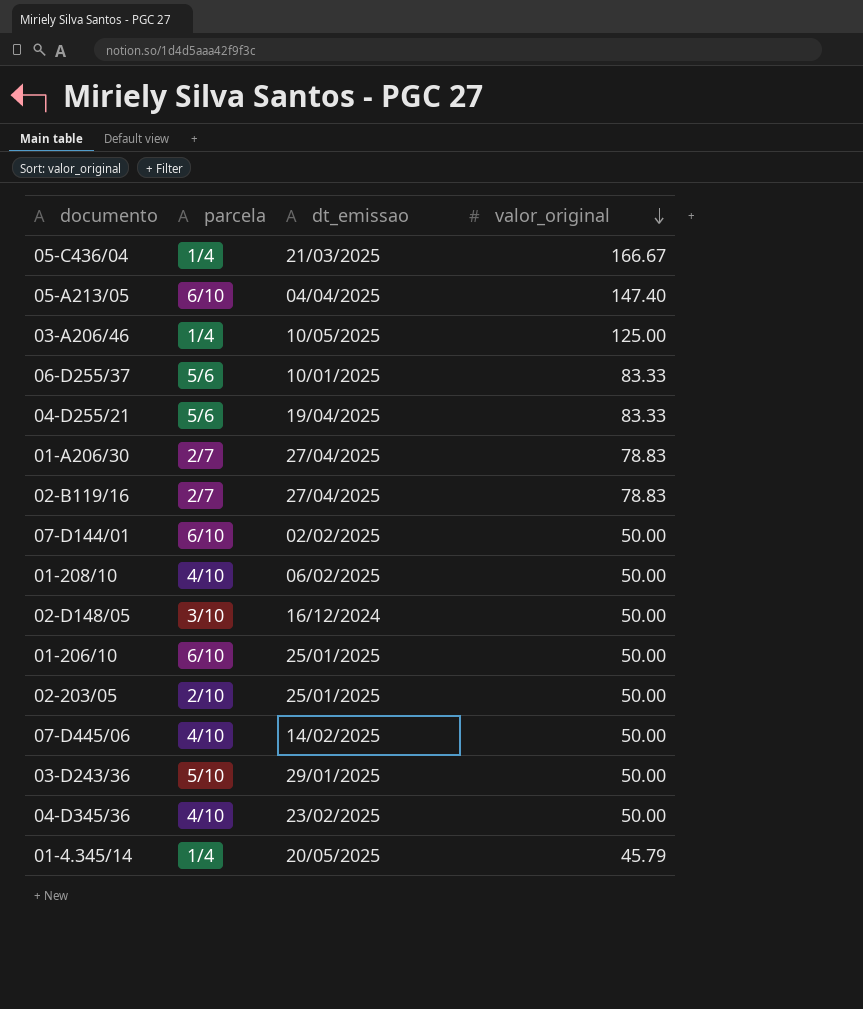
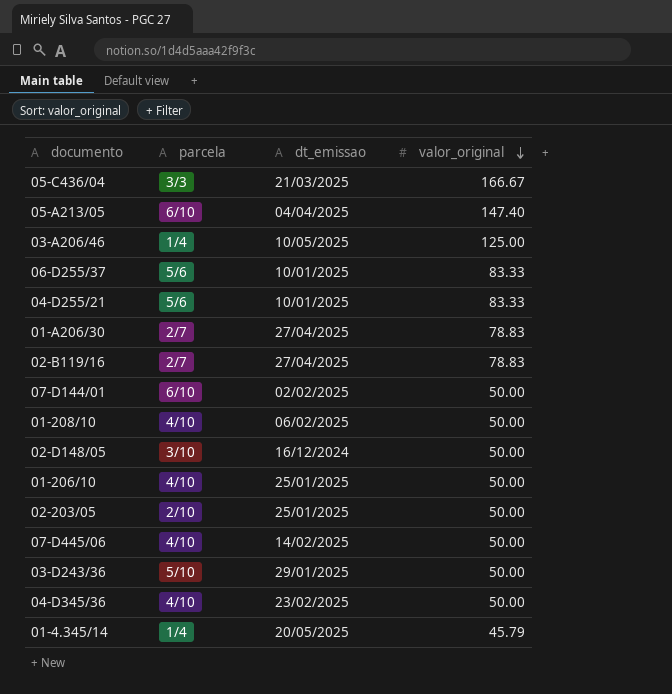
05-C436/04 | parcela: 1/4 -> 3/3
04-D255/21 | dt_emissao: 19/04/2025 -> 10/01/2025
01-206/10 | parcela: 6/10 -> 4/10

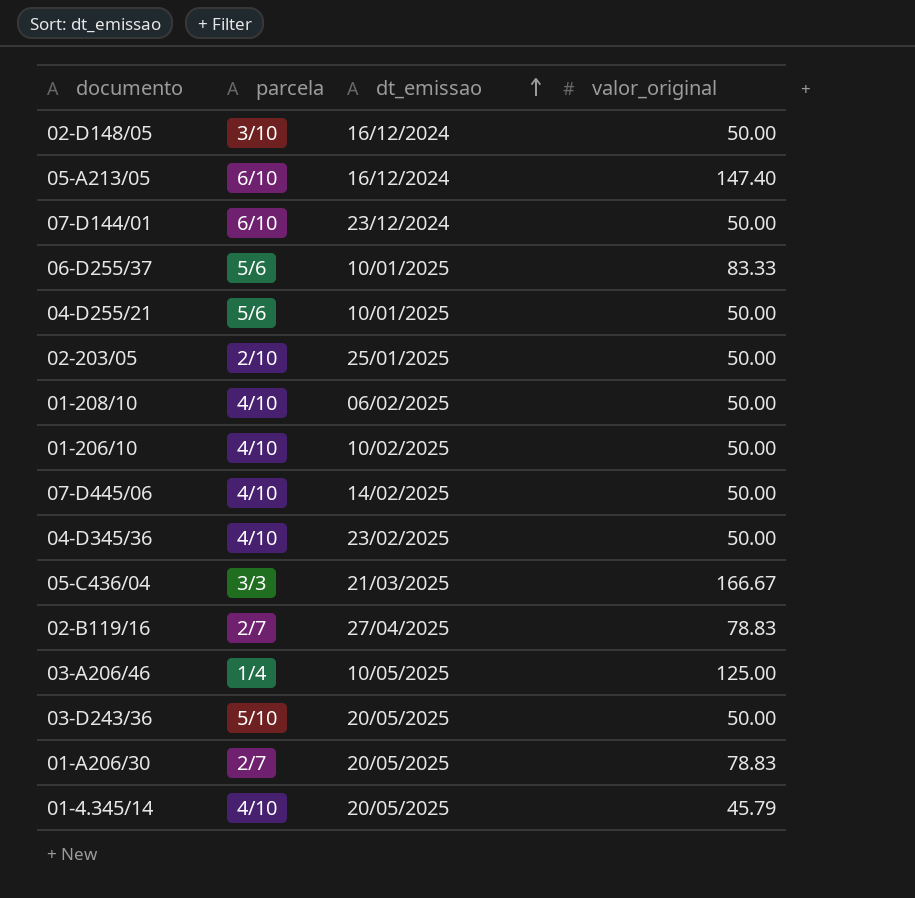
row order: valor_original descending -> dt_emissao ascending
05-A213/05 | dt_emissao: 04/04/2025 -> 16/12/2024
07-D144/01 | dt_emissao: 02/02/2025 -> 23/12/2024
04-D255/21 | valor_original: 83.33 -> 50.00
01-206/10 | dt_emissao: 25/01/2025 -> 10/02/2025
03-D243/36 | dt_emissao: 29/01/2025 -> 20/05/2025
01-A206/30 | dt_emissao: 27/04/2025 -> 20/05/2025
01-4.345/14 | parcela: 1/4 -> 4/10

